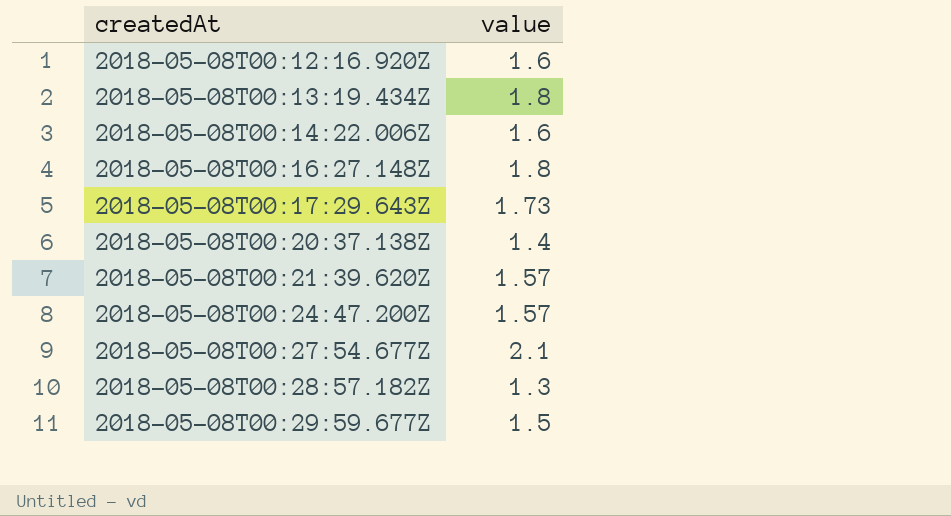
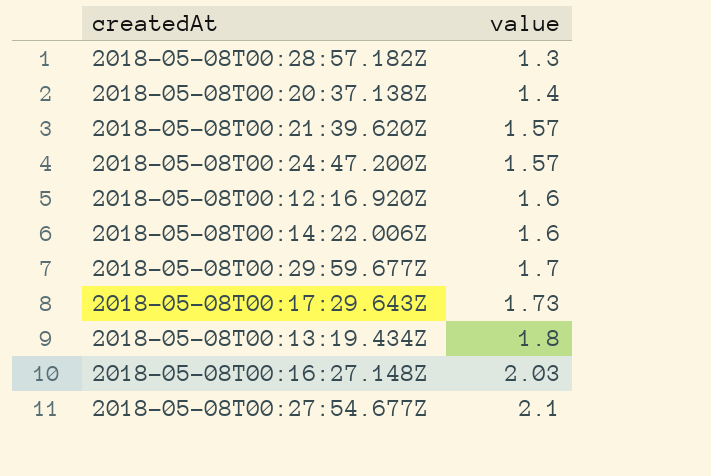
row order: createdAt ascending -> value ascending
2018-05-08T00:29:59.677Z | value: 1.5 -> 1.7
2018-05-08T00:16:27.148Z | value: 1.8 -> 2.03

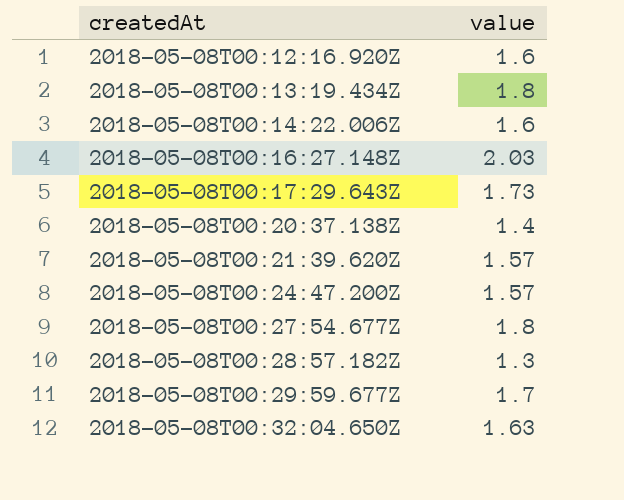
row order: value ascending -> createdAt ascending
2018-05-08T00:27:54.677Z | value: 2.1 -> 1.8
row 2018-05-08T00:32:04.650Z: none -> 1.63

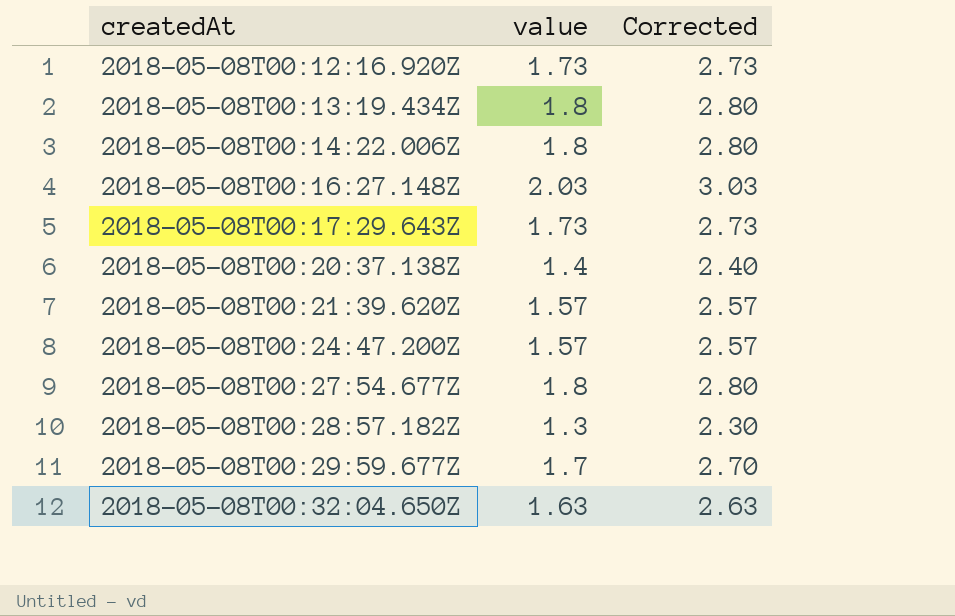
column Corrected | formula: none -> [value] + 1
2018-05-08T00:12:16.920Z | value: 1.6 -> 1.73
2018-05-08T00:14:22.006Z | value: 1.6 -> 1.8

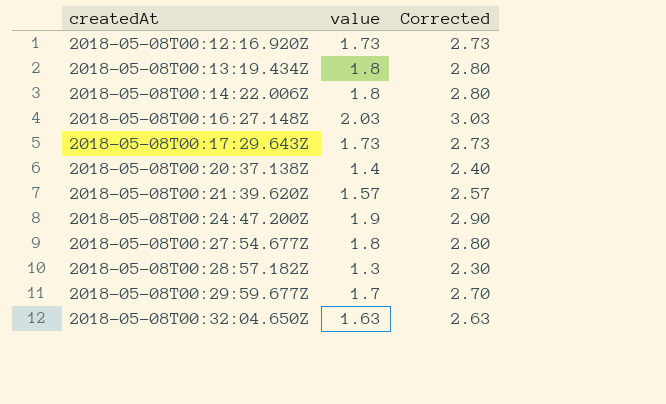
2018-05-08T00:24:47.200Z | value: 1.57 -> 1.9
2018-05-08T00:24:47.200Z | Corrected: 2.57 -> 2.90

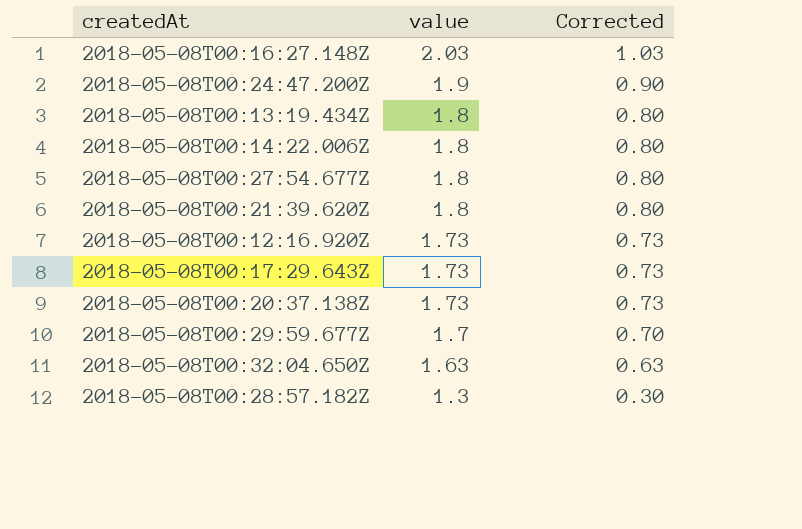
row order: createdAt ascending -> value descending
column Corrected | formula: [value] + 1 -> [value] - 1
2018-05-08T00:21:39.620Z | value: 1.57 -> 1.8
2018-05-08T00:20:37.138Z | value: 1.4 -> 1.73

